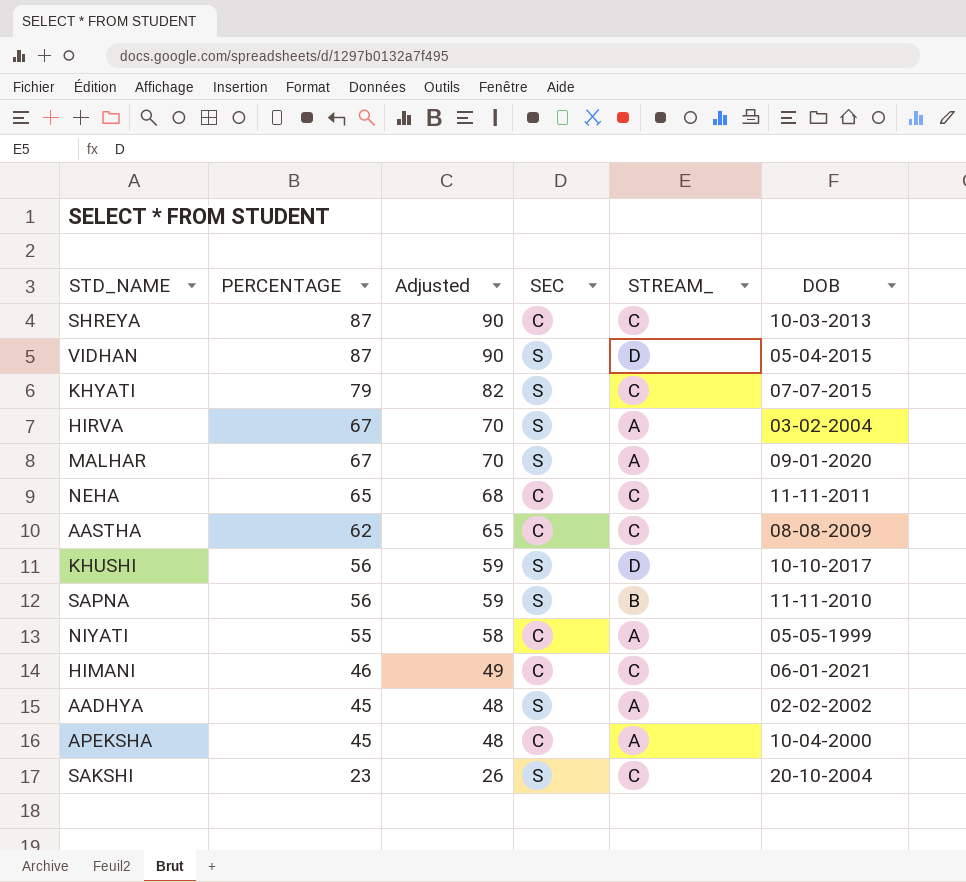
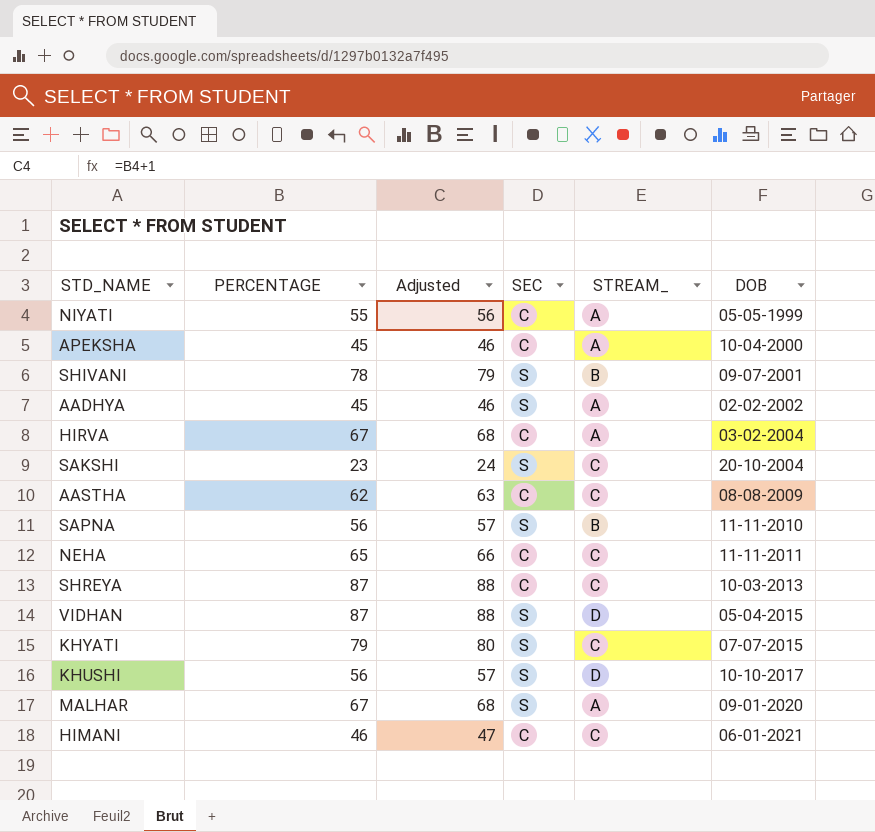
row order: PERCENTAGE descending -> DOB ascending
column Adjusted | formula: [PERCENTAGE] + 3 -> [PERCENTAGE] + 1
row SHIVANI: none -> 78 | 79 | S | B | 09-07-2001
HIRVA | SEC: S -> C

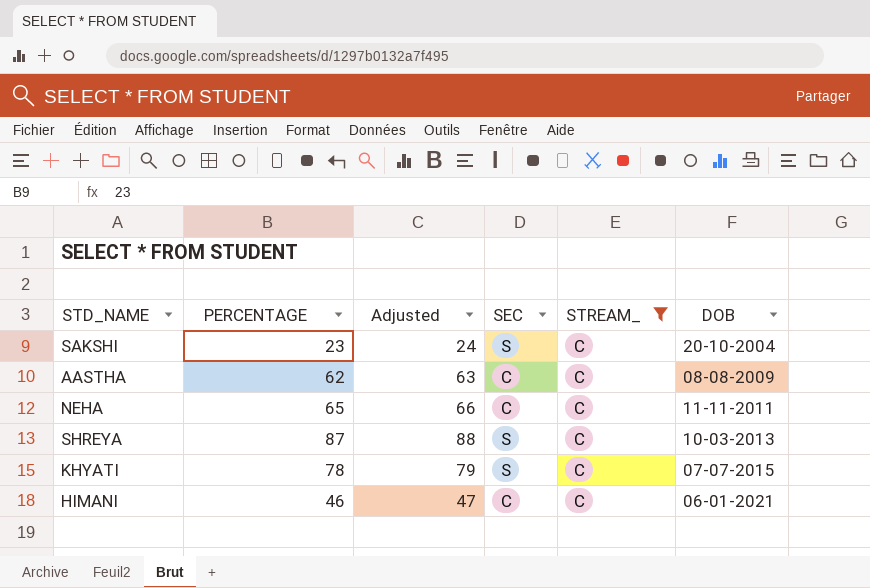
filter: none -> STREAM_ = C
SHREYA | SEC: C -> S
KHYATI | PERCENTAGE: 79 -> 78
KHYATI | Adjusted: 80 -> 79

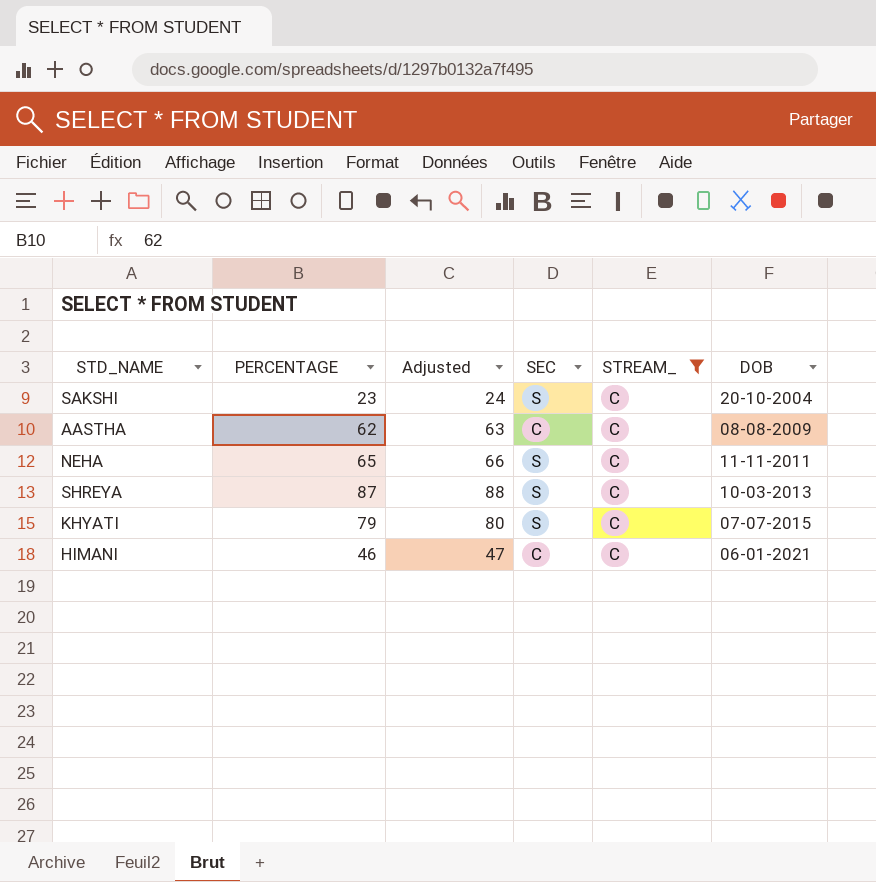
NEHA | SEC: C -> S
KHYATI | PERCENTAGE: 78 -> 79
KHYATI | Adjusted: 79 -> 80

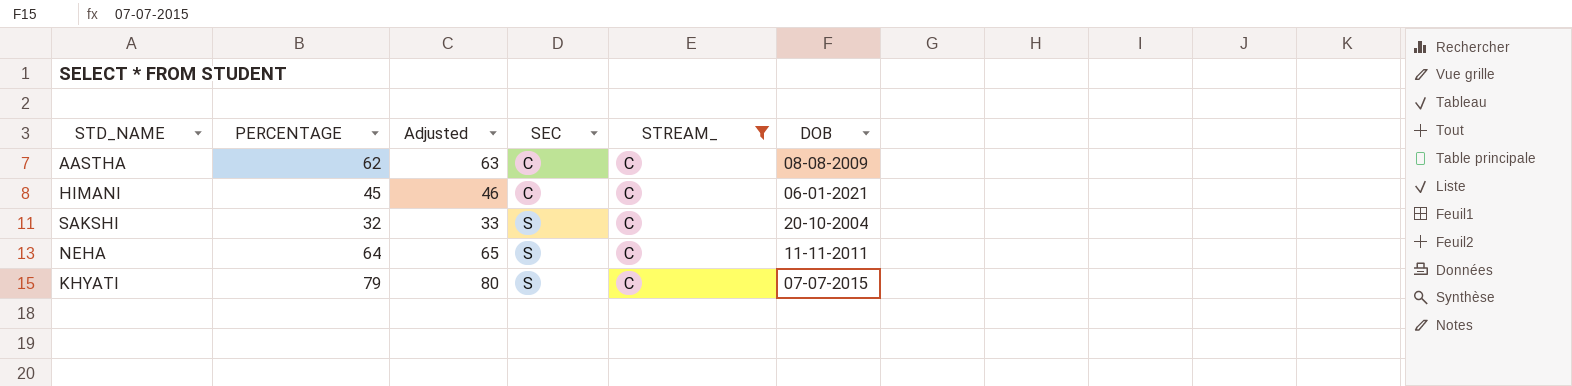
row order: DOB ascending -> SEC ascending
row SHREYA: 87 | 88 | S | C | 10-03-2013 -> none
HIMANI | PERCENTAGE: 46 -> 45
HIMANI | Adjusted: 47 -> 46
SAKSHI | PERCENTAGE: 23 -> 32
SAKSHI | Adjusted: 24 -> 33
NEHA | PERCENTAGE: 65 -> 64
NEHA | Adjusted: 66 -> 65

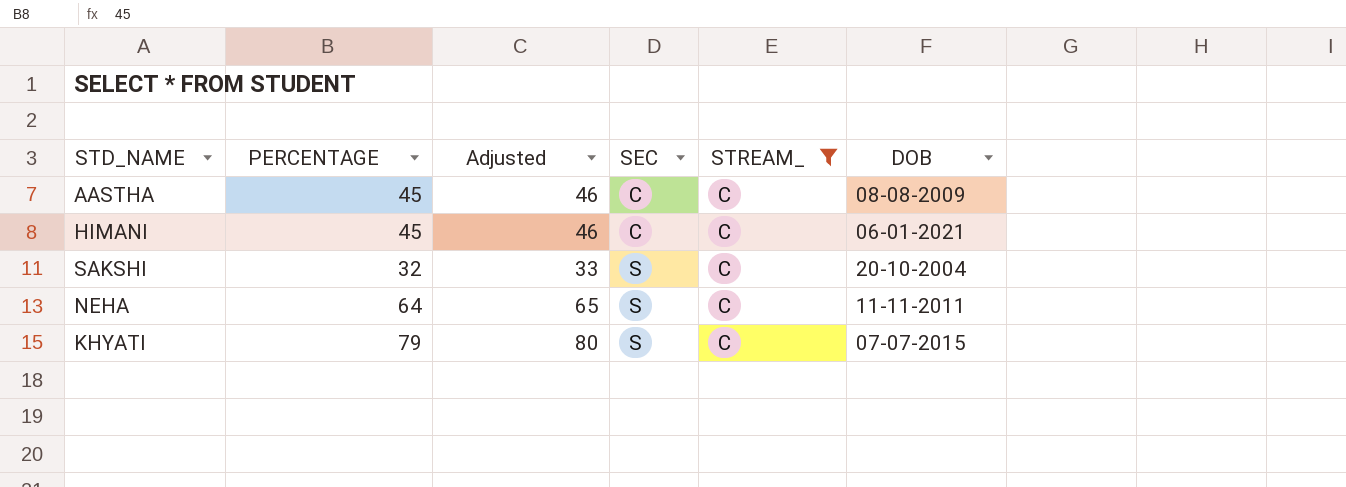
AASTHA | PERCENTAGE: 62 -> 45
AASTHA | Adjusted: 63 -> 46

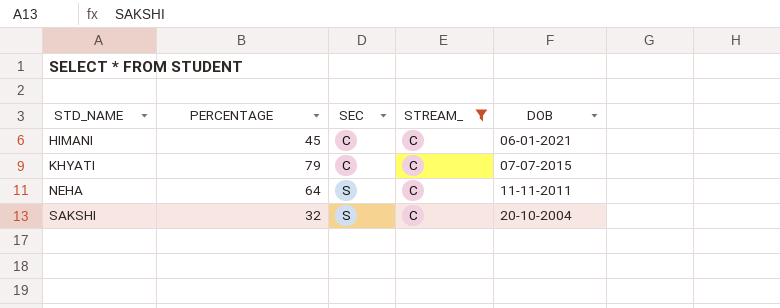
row order: SEC ascending -> STD_NAME ascending
column Adjusted | formula: [PERCENTAGE] + 1 -> none
row AASTHA: 45 | 46 | C | C | 08-08-2009 -> none
KHYATI | SEC: S -> C

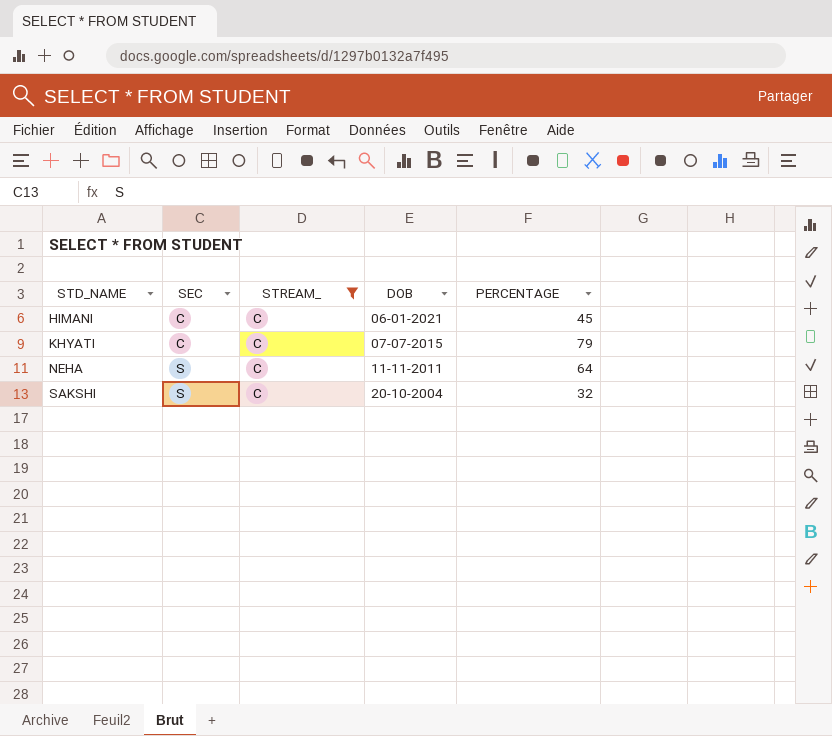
column PERCENTAGE | position: 2 -> 5

